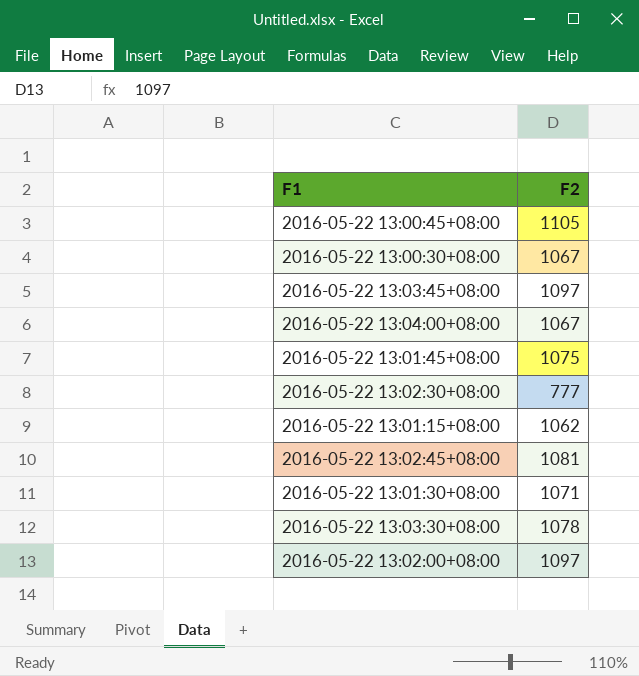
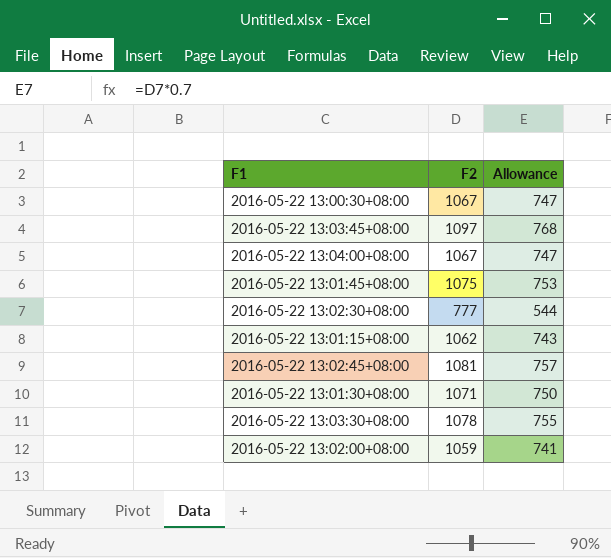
column Allowance | formula: none -> [F2] * 0.7
row 2016-05-22 13:00:45+08:00: 1105 -> none
2016-05-22 13:02:00+08:00 | F2: 1097 -> 1059

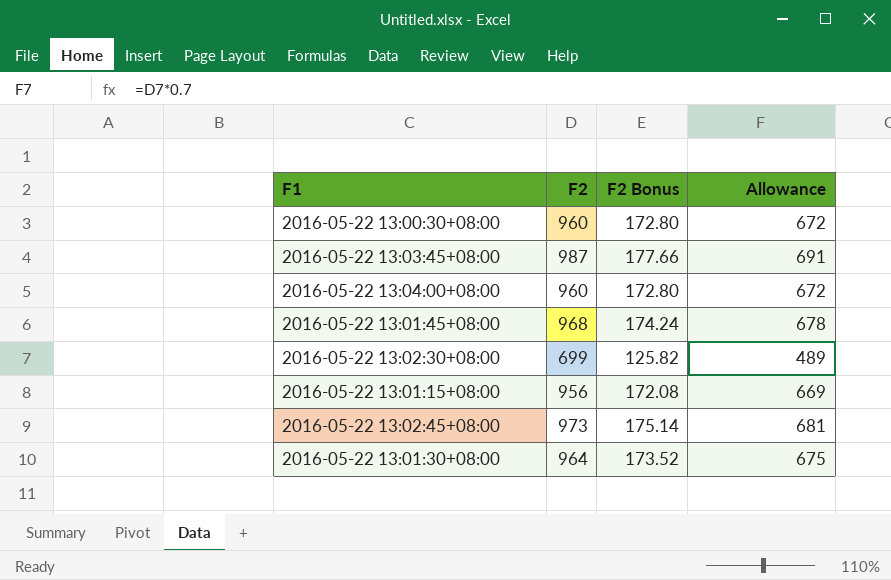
column F2 Bonus | formula: none -> [F2] * 0.18
row 2016-05-22 13:03:30+08:00: 1078 | 755 -> none
row 2016-05-22 13:02:00+08:00: 1059 | 741 -> none
2016-05-22 13:00:30+08:00 | F2: 1067 -> 960
2016-05-22 13:00:30+08:00 | Allowance: 747 -> 672
2016-05-22 13:03:45+08:00 | F2: 1097 -> 987
2016-05-22 13:03:45+08:00 | Allowance: 768 -> 691
2016-05-22 13:04:00+08:00 | F2: 1067 -> 960
2016-05-22 13:04:00+08:00 | Allowance: 747 -> 672
2016-05-22 13:01:45+08:00 | F2: 1075 -> 968
2016-05-22 13:01:45+08:00 | Allowance: 753 -> 678
2016-05-22 13:02:30+08:00 | F2: 777 -> 699
2016-05-22 13:02:30+08:00 | Allowance: 544 -> 489
2016-05-22 13:01:15+08:00 | F2: 1062 -> 956
2016-05-22 13:01:15+08:00 | Allowance: 743 -> 669
2016-05-22 13:02:45+08:00 | F2: 1081 -> 973
2016-05-22 13:02:45+08:00 | Allowance: 757 -> 681
2016-05-22 13:01:30+08:00 | F2: 1071 -> 964
2016-05-22 13:01:30+08:00 | Allowance: 750 -> 675

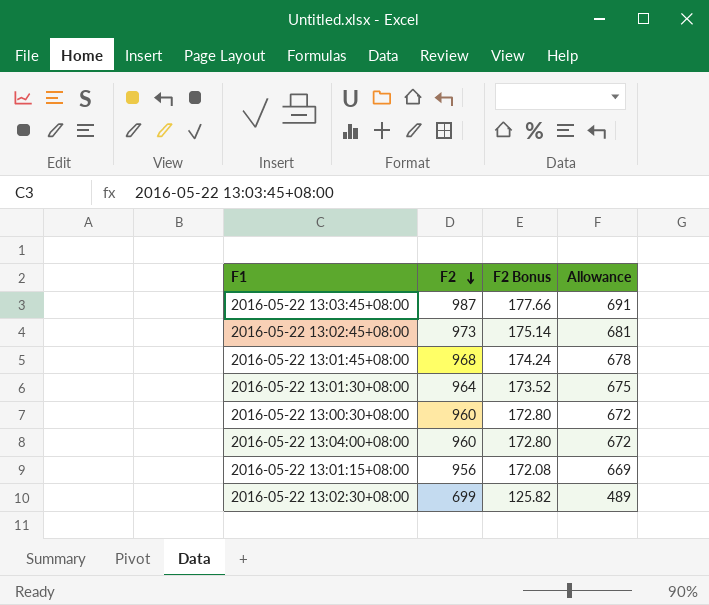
row order: none -> F2 descending

